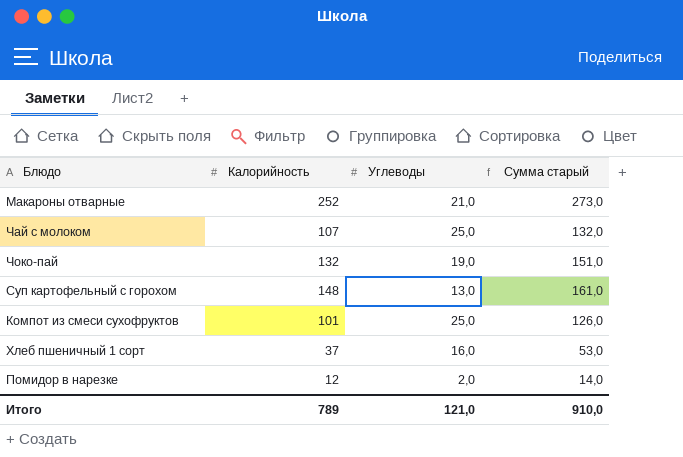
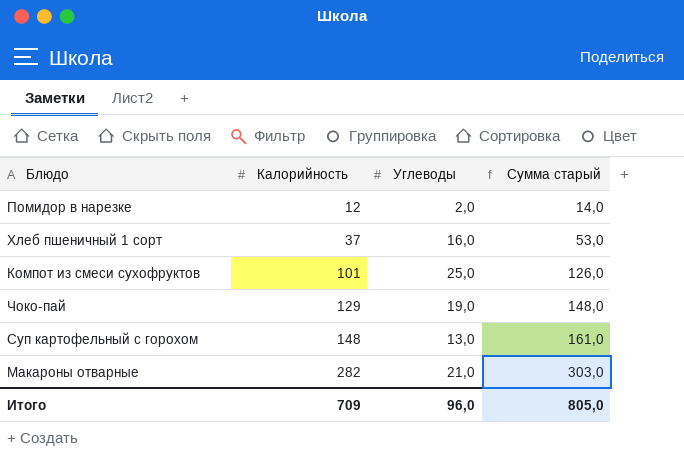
row order: none -> Калорийность ascending
row Чай с молоком: 107 | 25,0 | 132,0 -> none
Чоко-пай | Калорийность: 132 -> 129
Чоко-пай | Сумма старый: 151,0 -> 148,0
Макароны отварные | Калорийность: 252 -> 282
Макароны отварные | Сумма старый: 273,0 -> 303,0
Итого | Калорийность: 789 -> 709
Итого | Углеводы: 121,0 -> 96,0
Итого | Сумма старый: 910,0 -> 805,0

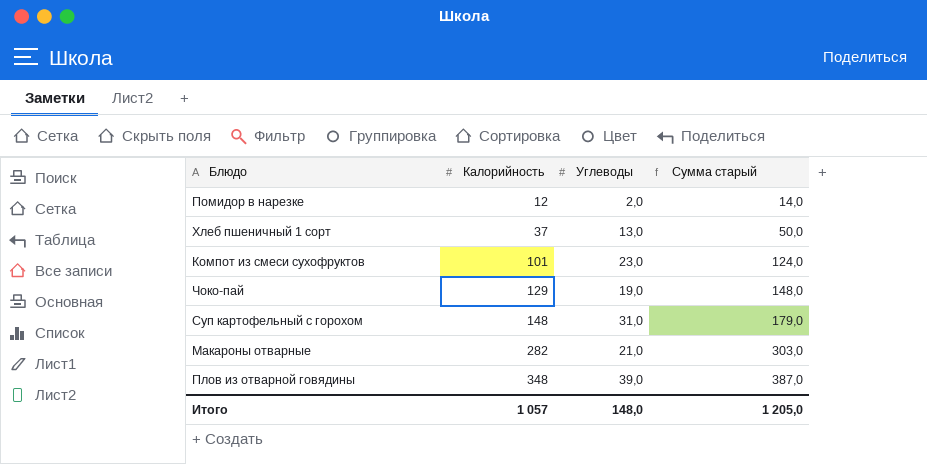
Хлеб пшеничный 1 сорт | Углеводы: 16,0 -> 13,0
Хлеб пшеничный 1 сорт | Сумма старый: 53,0 -> 50,0
Компот из смеси сухофруктов | Углеводы: 25,0 -> 23,0
Компот из смеси сухофруктов | Сумма старый: 126,0 -> 124,0
Суп картофельный с горохом | Углеводы: 13,0 -> 31,0
Суп картофельный с горохом | Сумма старый: 161,0 -> 179,0
row Плов из отварной говядины: none -> 348 | 39,0 | 387,0
Итого | Калорийность: 709 -> 1 057
Итого | Углеводы: 96,0 -> 148,0
Итого | Сумма старый: 805,0 -> 1 205,0

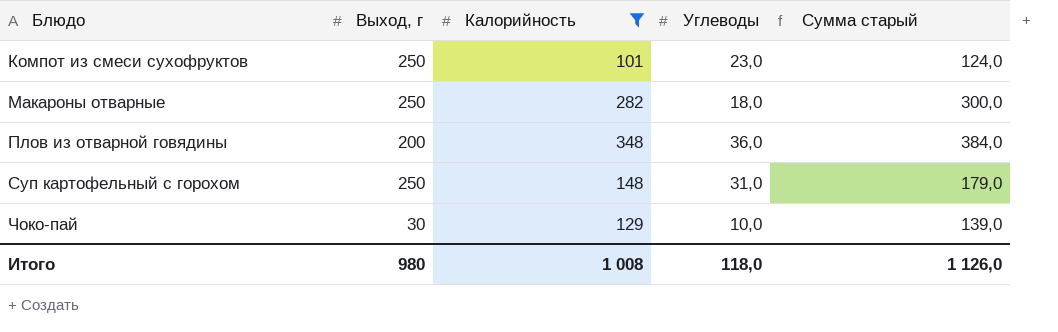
filter: none -> Калорийность >= 101
row order: Калорийность ascending -> Блюдо ascending
column Выход, г | position: none -> 2
Макароны отварные | Углеводы: 21,0 -> 18,0
Макароны отварные | Сумма старый: 303,0 -> 300,0
Плов из отварной говядины | Углеводы: 39,0 -> 36,0
Плов из отварной говядины | Сумма старый: 387,0 -> 384,0
Чоко-пай | Углеводы: 19,0 -> 10,0
Чоко-пай | Сумма старый: 148,0 -> 139,0
Итого | Калорийность: 1 057 -> 1 008
Итого | Углеводы: 148,0 -> 118,0
Итого | Сумма старый: 1 205,0 -> 1 126,0

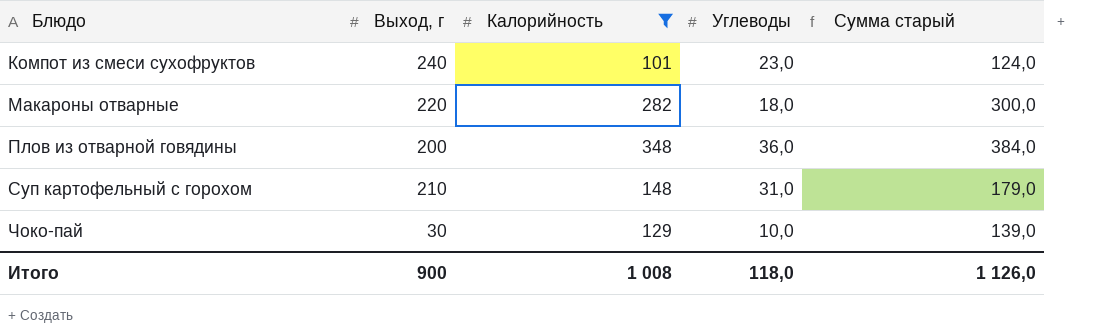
Компот из смеси сухофруктов | Выход, г: 250 -> 240
Макароны отварные | Выход, г: 250 -> 220
Суп картофельный с горохом | Выход, г: 250 -> 210
Итого | Выход, г: 980 -> 900

